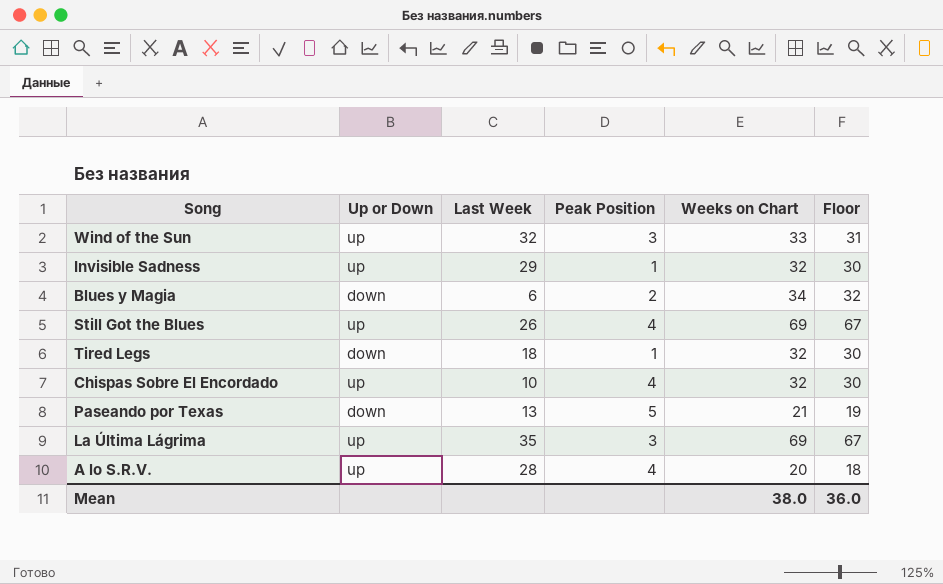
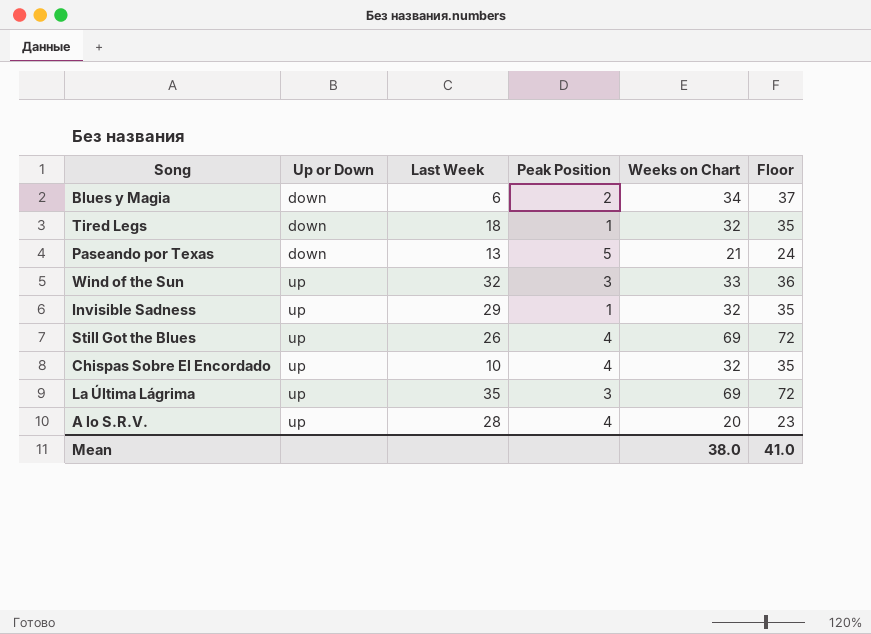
row order: none -> Up or Down ascending
column Floor | formula: [Weeks on Chart] - 2 -> [Weeks on Chart] + 3
Mean | Floor: 36.0 -> 41.0

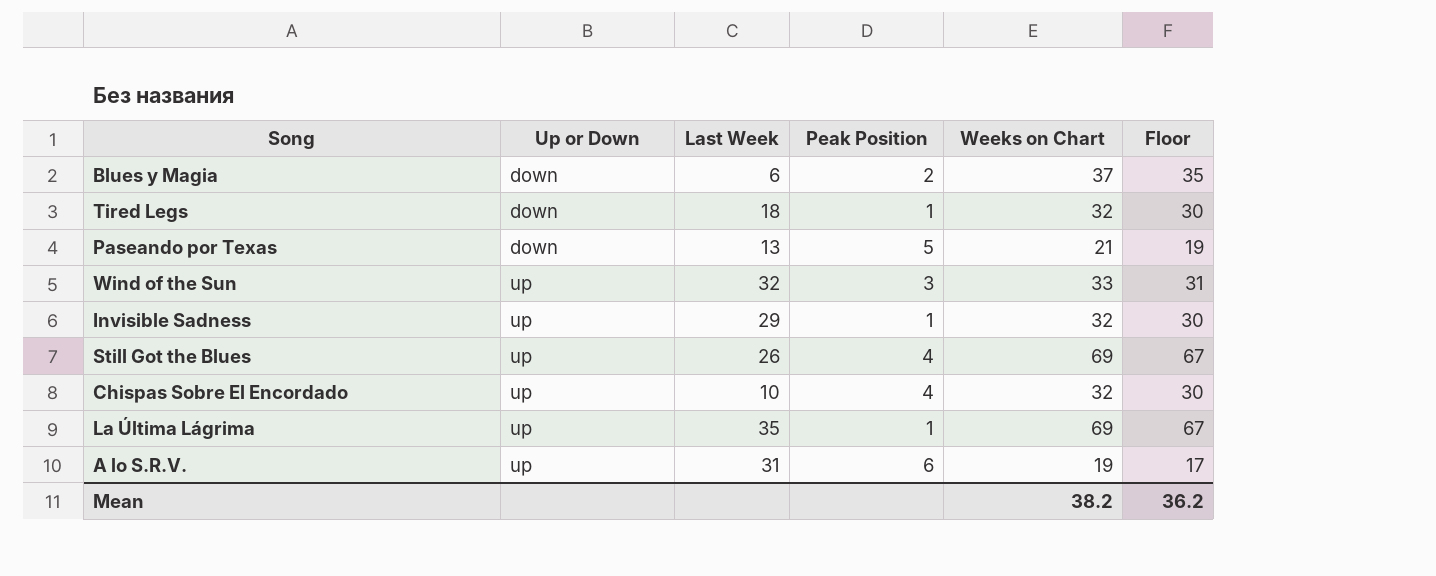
column Floor | formula: [Weeks on Chart] + 3 -> [Weeks on Chart] - 2
Blues y Magia | Weeks on Chart: 34 -> 37
La Última Lágrima | Peak Position: 3 -> 1
A lo S.R.V. | Last Week: 28 -> 31
A lo S.R.V. | Peak Position: 4 -> 6
A lo S.R.V. | Weeks on Chart: 20 -> 19
Mean | Weeks on Chart: 38.0 -> 38.2
Mean | Floor: 41.0 -> 36.2

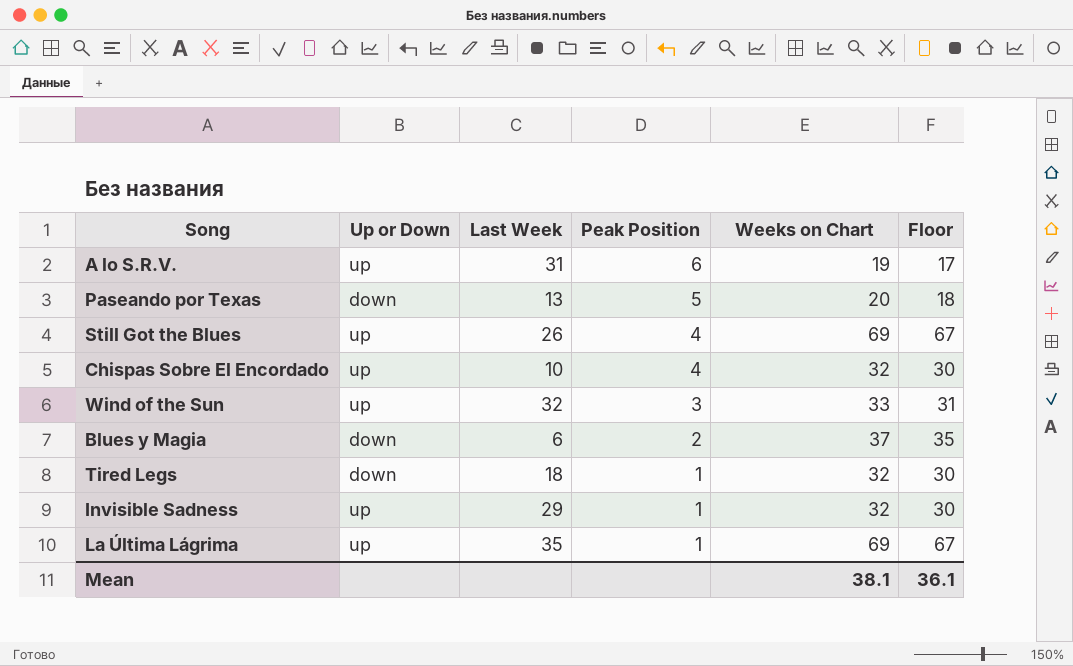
row order: Up or Down ascending -> Peak Position descending
Paseando por Texas | Weeks on Chart: 21 -> 20
Paseando por Texas | Floor: 19 -> 18
Mean | Weeks on Chart: 38.2 -> 38.1
Mean | Floor: 36.2 -> 36.1

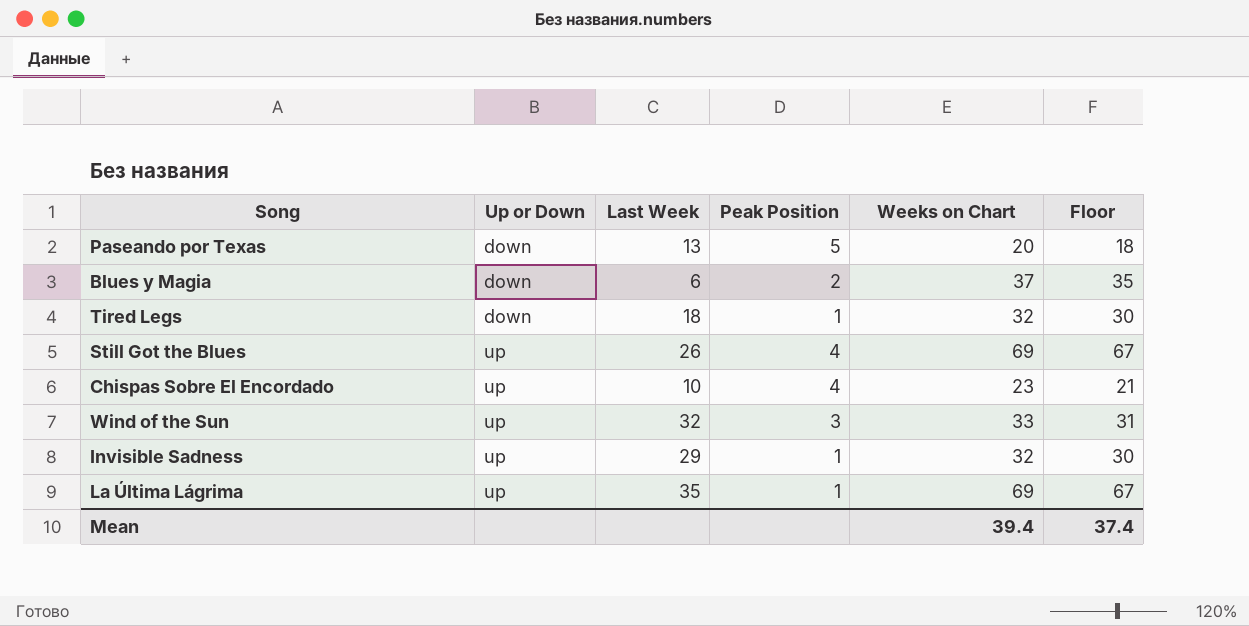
row order: Peak Position descending -> Up or Down ascending
row A lo S.R.V.: up | 31 | 6 | 19 | 17 -> none
Chispas Sobre El Encordado | Weeks on Chart: 32 -> 23
Chispas Sobre El Encordado | Floor: 30 -> 21
Mean | Weeks on Chart: 38.1 -> 39.4
Mean | Floor: 36.1 -> 37.4

